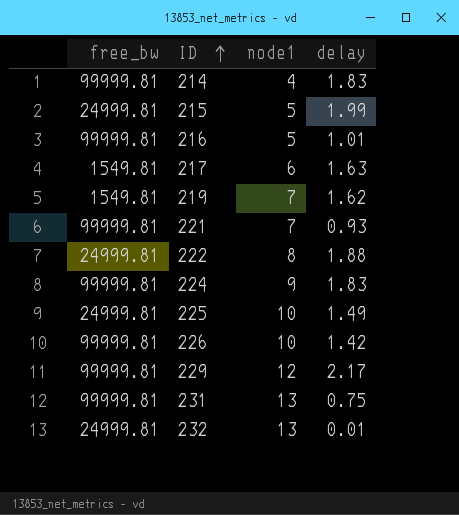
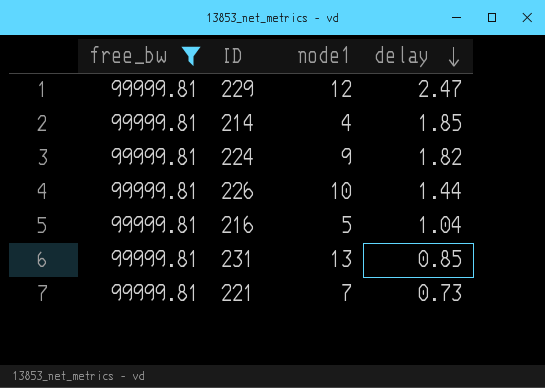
filter: none -> free_bw = 99999.81
row order: ID ascending -> delay descending
229 | delay: 2.17 -> 2.47
214 | delay: 1.83 -> 1.85
224 | delay: 1.83 -> 1.82
226 | delay: 1.42 -> 1.44
216 | delay: 1.01 -> 1.04
231 | delay: 0.75 -> 0.85
221 | delay: 0.93 -> 0.73

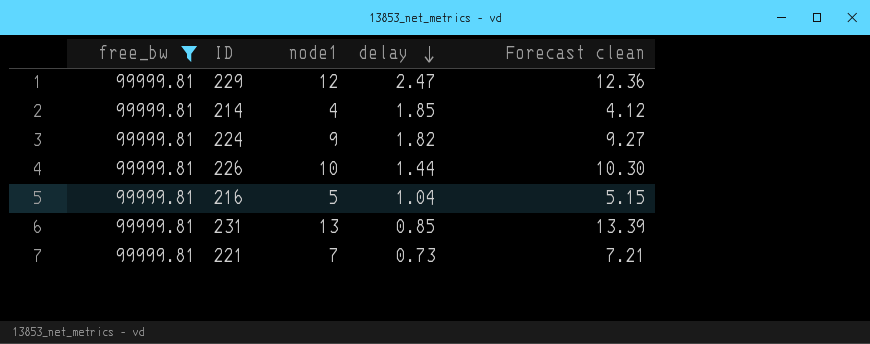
column Forecast clean | formula: none -> [node1] * 1.03

